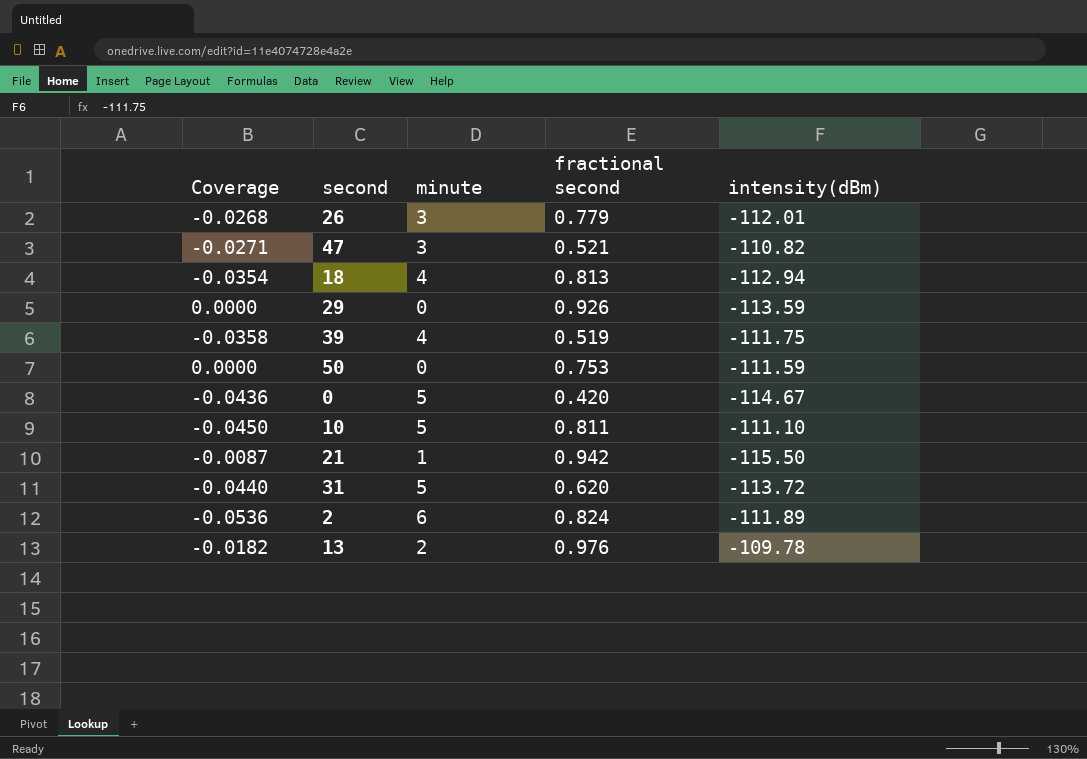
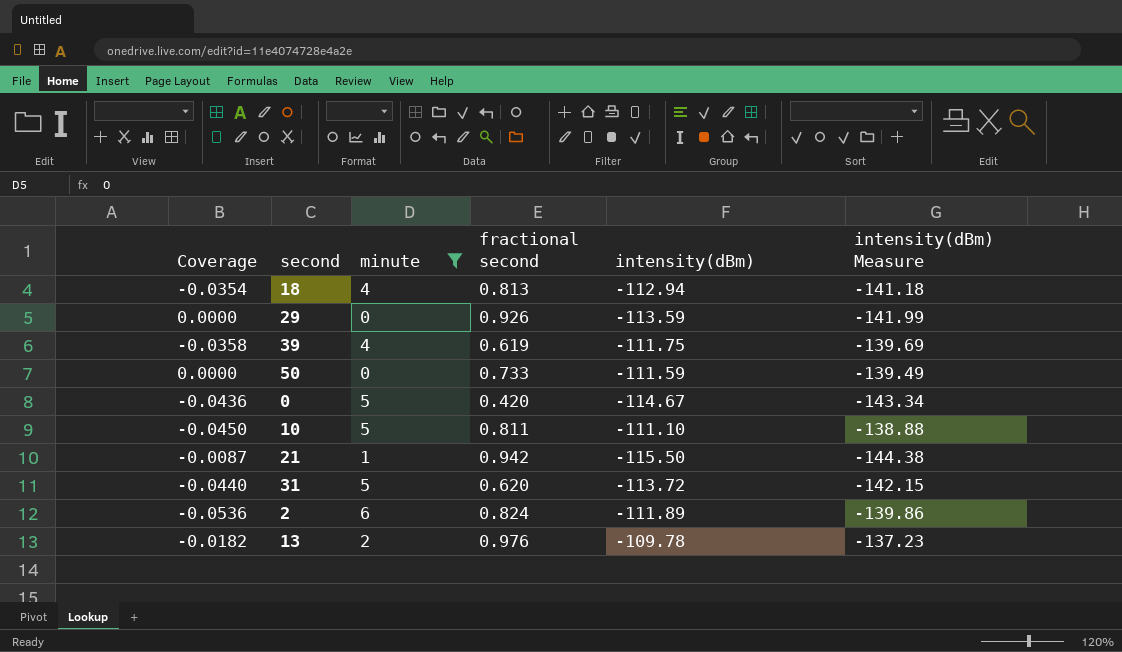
filter: none -> minute != 3
column intensity(dBm) Measure | formula: none -> [intensity(dBm)] * 1.25
39 | fractional second: 0.519 -> 0.619
50 | fractional second: 0.753 -> 0.733

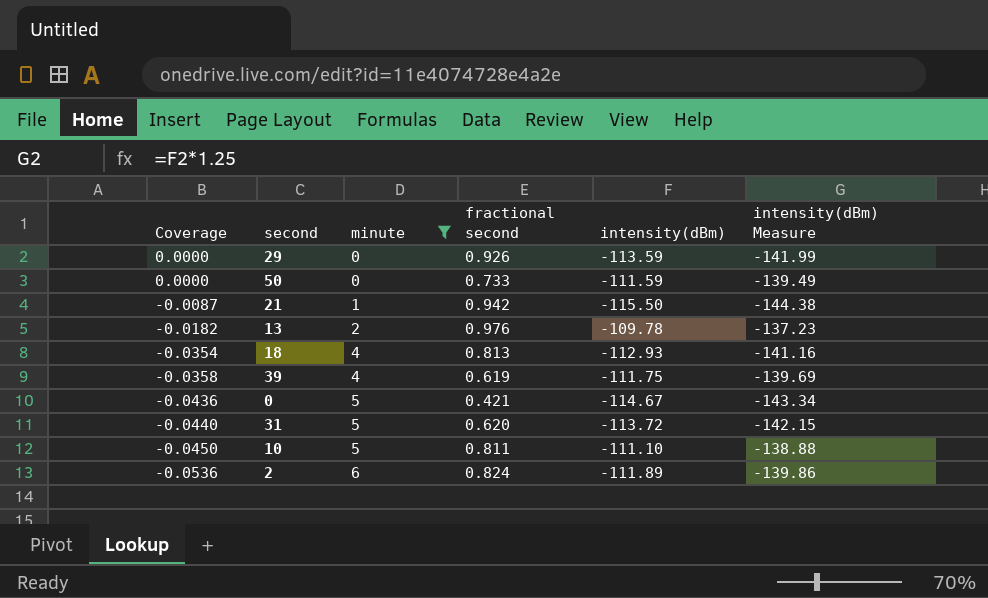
row order: none -> Coverage descending
18 | intensity(dBm): -112.94 -> -112.93
18 | intensity(dBm) Measure: -141.18 -> -141.16
0 | fractional second: 0.420 -> 0.421

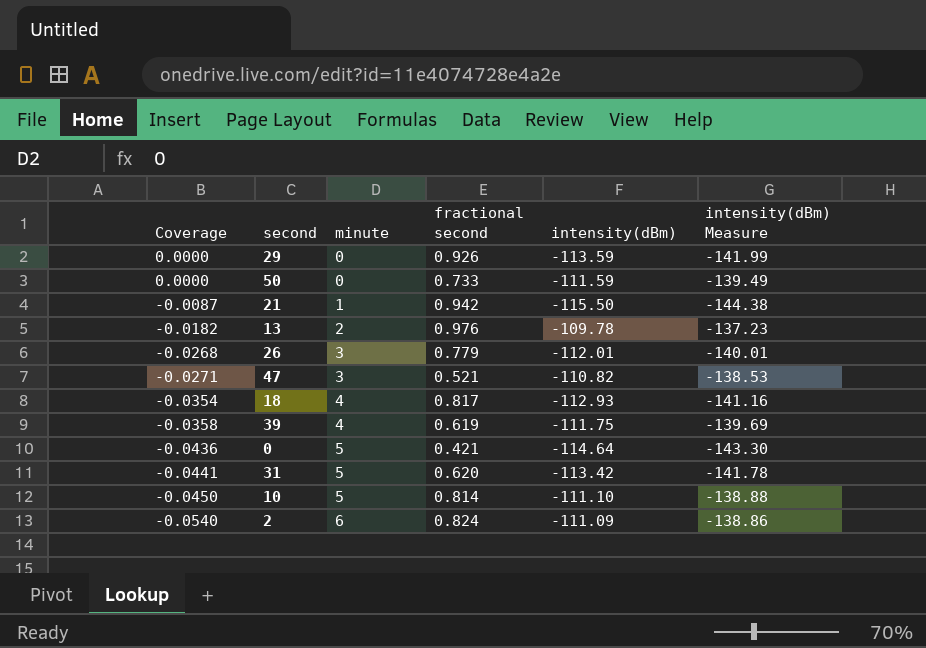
filter: minute != 3 -> none
18 | fractional second: 0.813 -> 0.817
0 | intensity(dBm): -114.67 -> -114.64
0 | intensity(dBm) Measure: -143.34 -> -143.30
31 | Coverage: -0.0440 -> -0.0441
31 | intensity(dBm): -113.72 -> -113.42
31 | intensity(dBm) Measure: -142.15 -> -141.78
10 | fractional second: 0.811 -> 0.814
2 | Coverage: -0.0536 -> -0.0540
2 | intensity(dBm): -111.89 -> -111.09
2 | intensity(dBm) Measure: -139.86 -> -138.86

